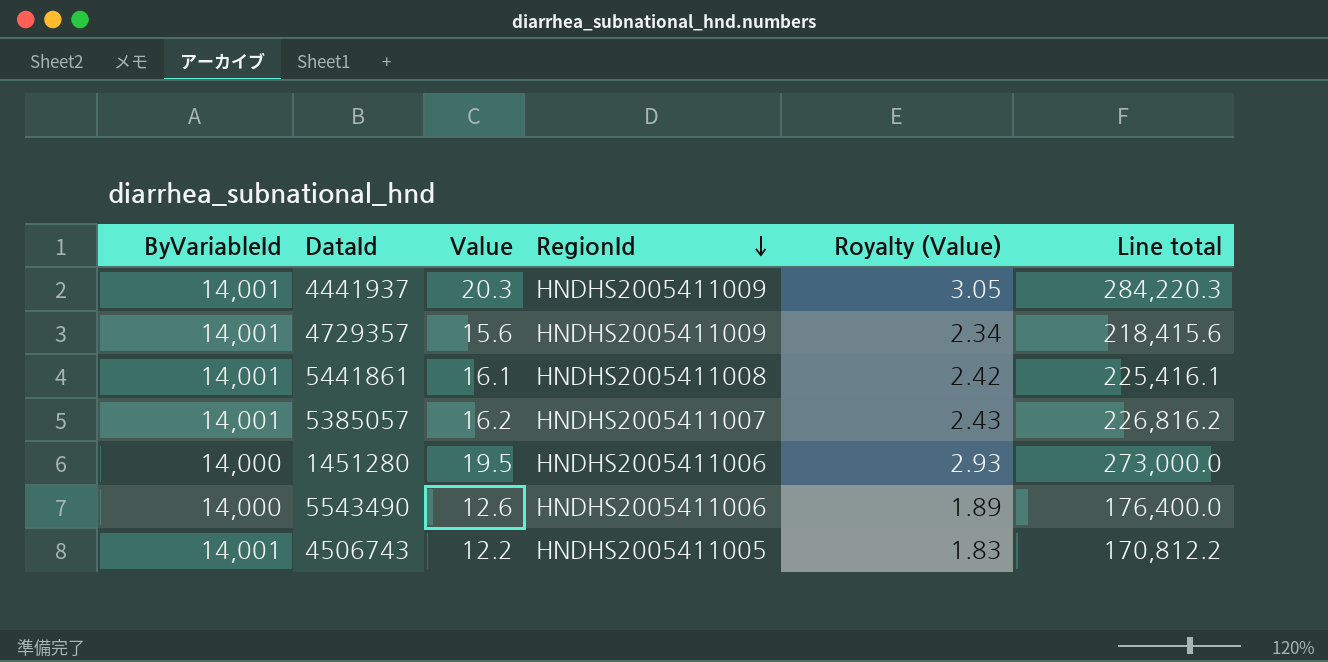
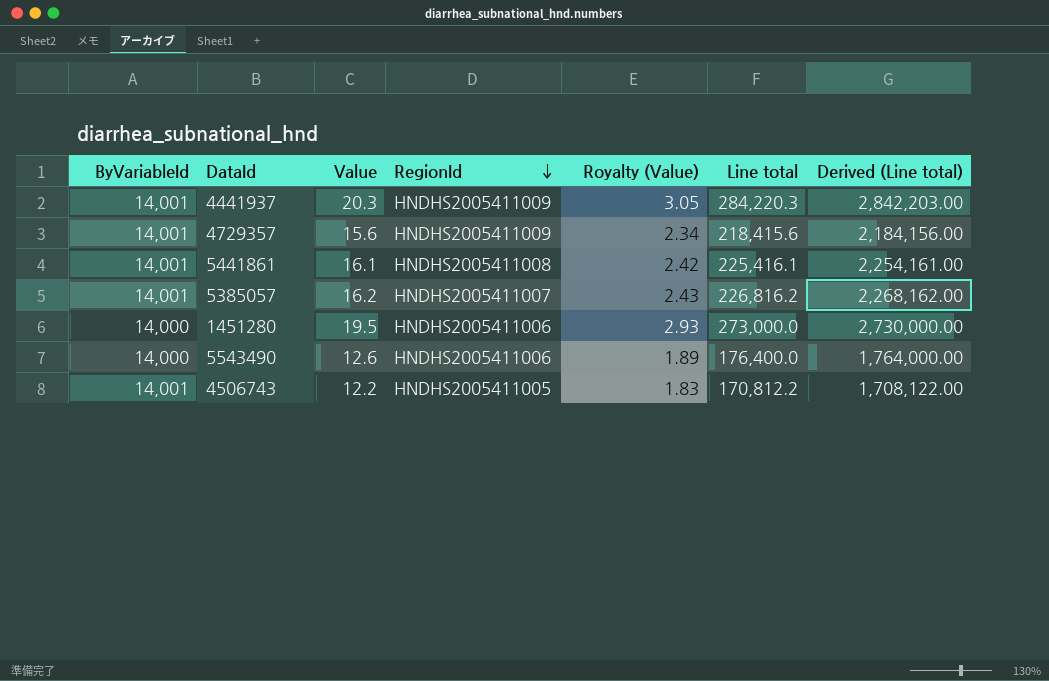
column Derived (Line total) | formula: none -> [Line total] * 10

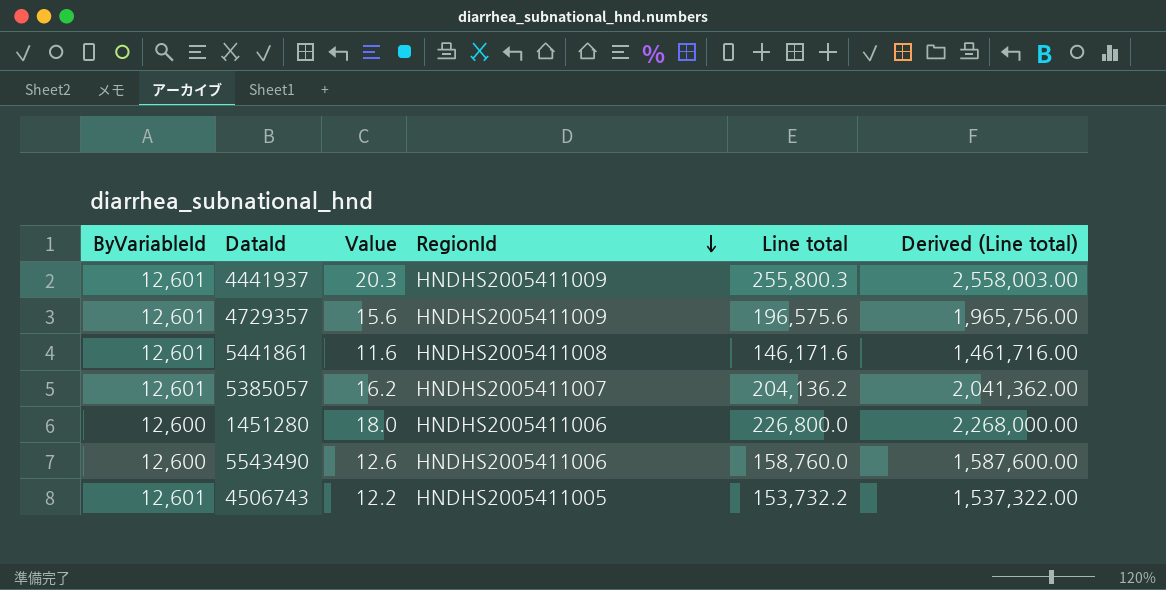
column Royalty (Value) | formula: [Value] * 0.15 -> none
4441937 | ByVariableId: 14,001 -> 12,601
4441937 | Line total: 284,220.3 -> 255,800.3
4441937 | Derived (Line total): 2,842,203.00 -> 2,558,003.00
4729357 | ByVariableId: 14,001 -> 12,601
4729357 | Line total: 218,415.6 -> 196,575.6
4729357 | Derived (Line total): 2,184,156.00 -> 1,965,756.00
5441861 | ByVariableId: 14,001 -> 12,601
5441861 | Value: 16.1 -> 11.6
5441861 | Line total: 225,416.1 -> 146,171.6
5441861 | Derived (Line total): 2,254,161.00 -> 1,461,716.00
5385057 | ByVariableId: 14,001 -> 12,601
5385057 | Line total: 226,816.2 -> 204,136.2
5385057 | Derived (Line total): 2,268,162.00 -> 2,041,362.00
1451280 | ByVariableId: 14,000 -> 12,600
1451280 | Value: 19.5 -> 18.0
1451280 | Line total: 273,000.0 -> 226,800.0
1451280 | Derived (Line total): 2,730,000.00 -> 2,268,000.00
5543490 | ByVariableId: 14,000 -> 12,600
5543490 | Line total: 176,400.0 -> 158,760.0
5543490 | Derived (Line total): 1,764,000.00 -> 1,587,600.00
4506743 | ByVariableId: 14,001 -> 12,601
4506743 | Line total: 170,812.2 -> 153,732.2
4506743 | Derived (Line total): 1,708,122.00 -> 1,537,322.00

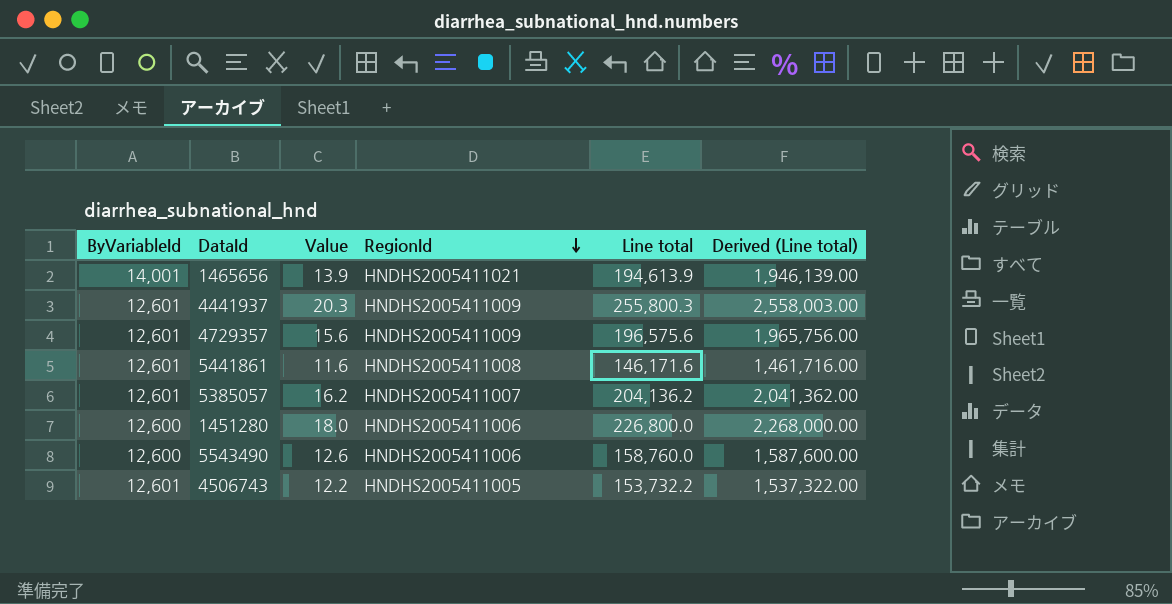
row 1465656: none -> 14,001 | 13.9 | HNDHS2005411021 | 194,613.9 | 1,946,139.00

